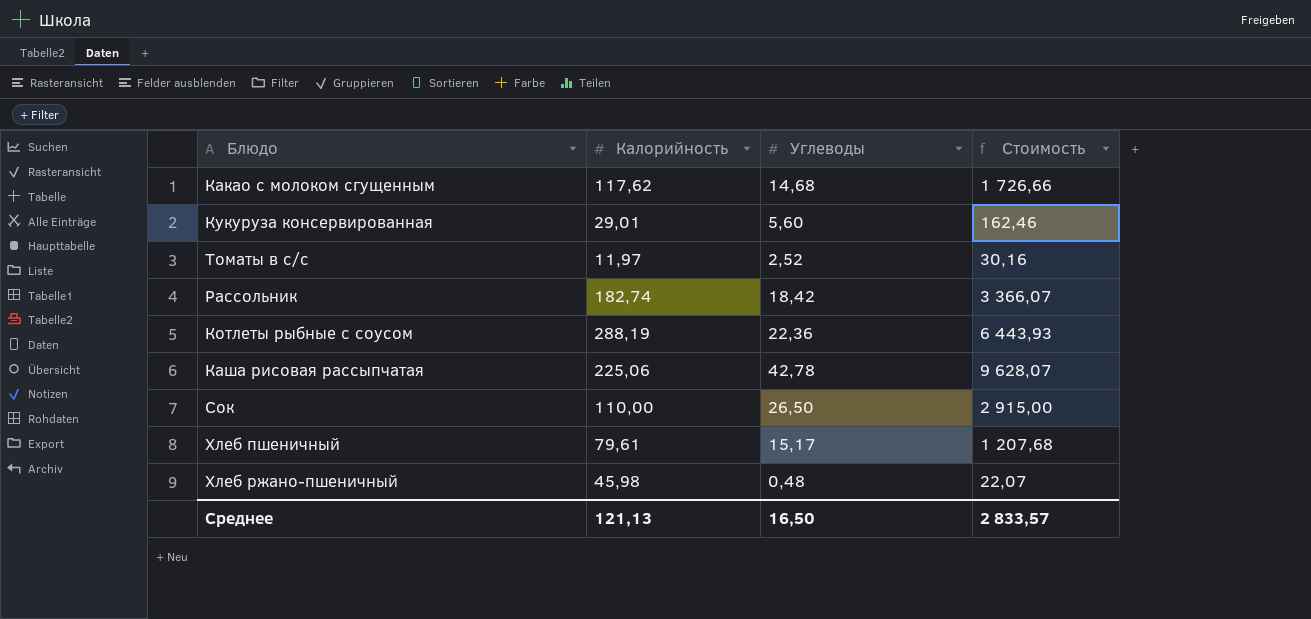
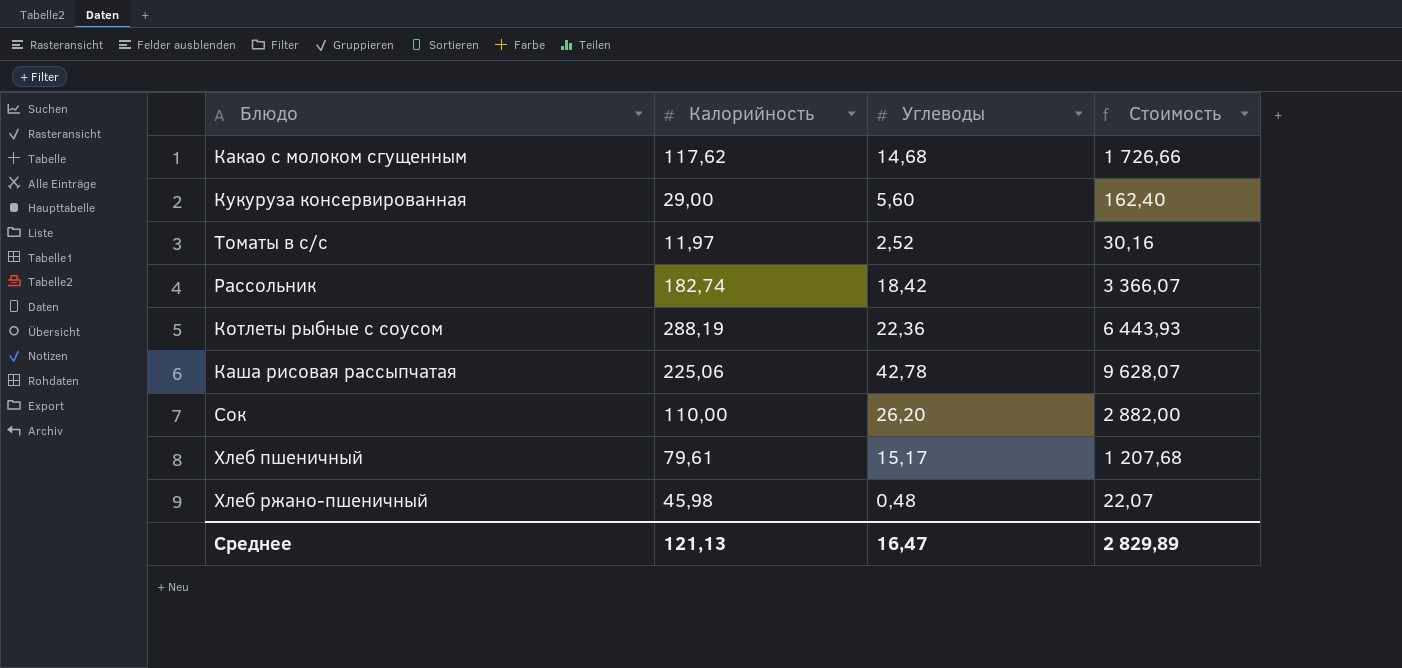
Кукуруза консервированная | Калорийность: 29,01 -> 29,00
Кукуруза консервированная | Стоимость: 162,46 -> 162,40
Сок | Углеводы: 26,50 -> 26,20
Сок | Стоимость: 2 915,00 -> 2 882,00
Среднее | Углеводы: 16,50 -> 16,47
Среднее | Стоимость: 2 833,57 -> 2 829,89

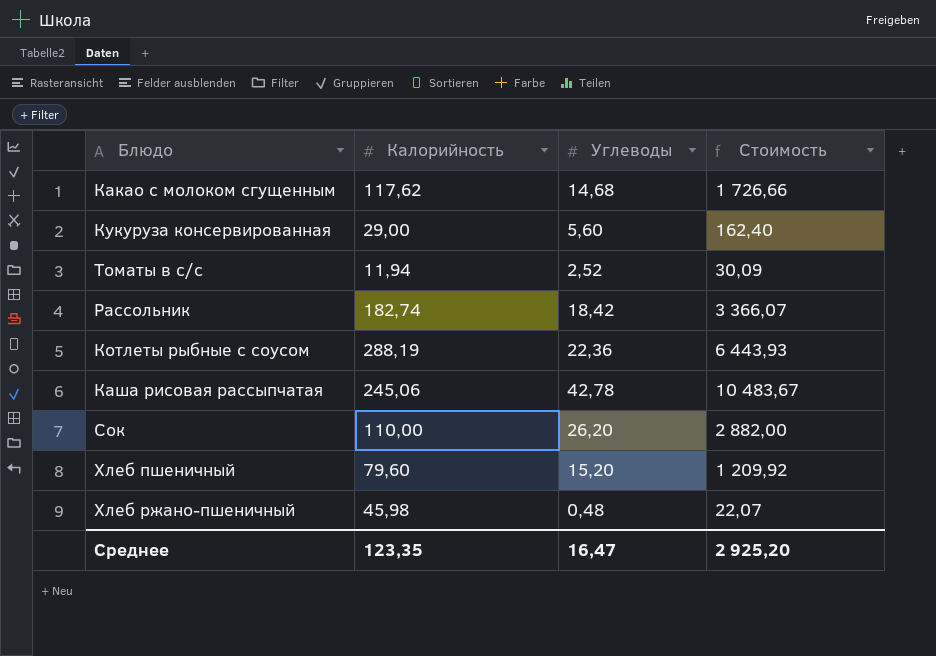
Томаты в с/с | Калорийность: 11,97 -> 11,94
Томаты в с/с | Стоимость: 30,16 -> 30,09
Каша рисовая рассыпчатая | Калорийность: 225,06 -> 245,06
Каша рисовая рассыпчатая | Стоимость: 9 628,07 -> 10 483,67
Хлеб пшеничный | Калорийность: 79,61 -> 79,60
Хлеб пшеничный | Углеводы: 15,17 -> 15,20
Хлеб пшеничный | Стоимость: 1 207,68 -> 1 209,92
Среднее | Калорийность: 121,13 -> 123,35
Среднее | Стоимость: 2 829,89 -> 2 925,20

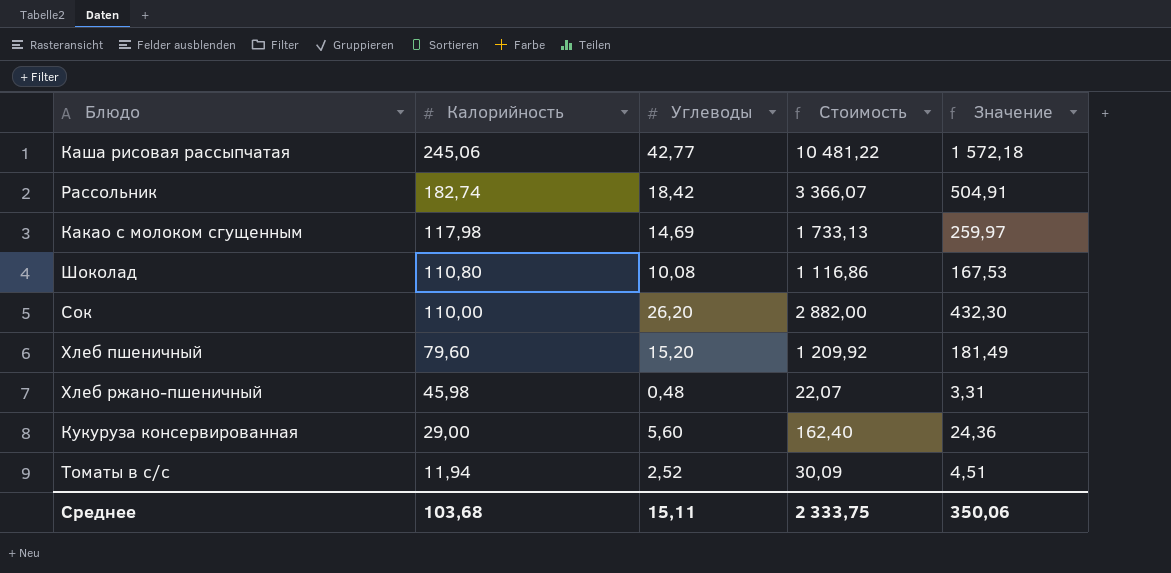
row order: none -> Калорийность descending
column Значение | formula: none -> [Стоимость] * 0,15
row Котлеты рыбные с соусом: 288,19 | 22,36 | 6 443,93 -> none
Каша рисовая рассыпчатая | Углеводы: 42,78 -> 42,77
Каша рисовая рассыпчатая | Стоимость: 10 483,67 -> 10 481,22
Какао с молоком сгущенным | Калорийность: 117,62 -> 117,98
Какао с молоком сгущенным | Углеводы: 14,68 -> 14,69
Какао с молоком сгущенным | Стоимость: 1 726,66 -> 1 733,13
row Шоколад: none -> 110,80 | 10,08 | 1 116,86 | 167,53
Среднее | Калорийность: 123,35 -> 103,68
Среднее | Углеводы: 16,47 -> 15,11
Среднее | Стоимость: 2 925,20 -> 2 333,75

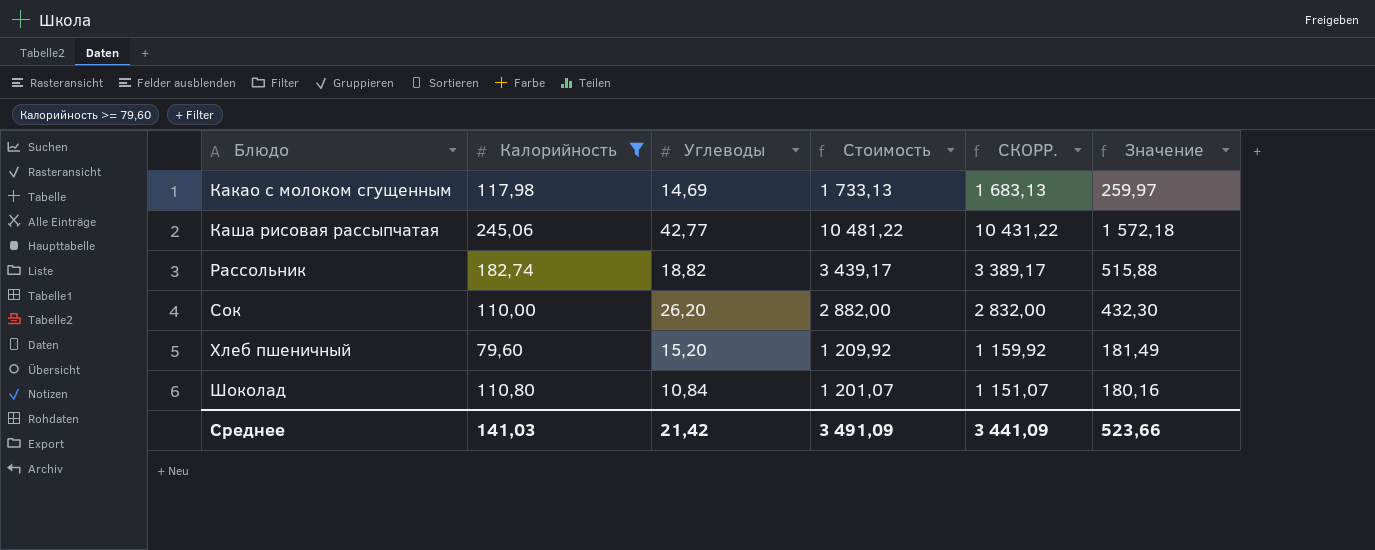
filter: none -> Калорийность >= 79,60
row order: Калорийность descending -> Блюдо ascending
column СКОРР. | formula: none -> [Стоимость] - 50
Рассольник | Углеводы: 18,42 -> 18,82
Рассольник | Стоимость: 3 366,07 -> 3 439,17
Рассольник | Значение: 504,91 -> 515,88
Шоколад | Углеводы: 10,08 -> 10,84
Шоколад | Стоимость: 1 116,86 -> 1 201,07
Шоколад | Значение: 167,53 -> 180,16
Среднее | Калорийность: 103,68 -> 141,03
Среднее | Углеводы: 15,11 -> 21,42
Среднее | Стоимость: 2 333,75 -> 3 491,09
Среднее | Значение: 350,06 -> 523,66

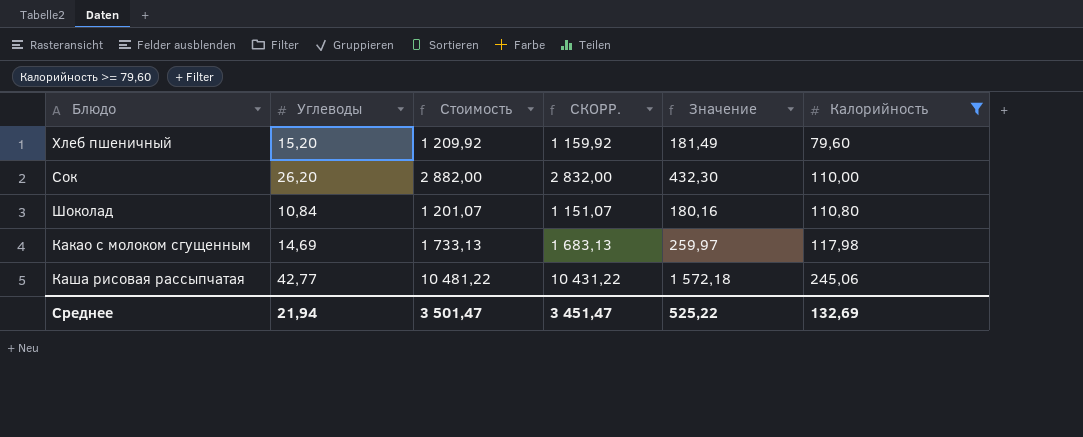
row order: Блюдо ascending -> Калорийность ascending
column Калорийность | position: 2 -> 6
row Рассольник: 182,74 | 18,82 | 3 439,17 | 3 389,17 | 515,88 -> none
Среднее | Углеводы: 21,42 -> 21,94
Среднее | Стоимость: 3 491,09 -> 3 501,47
Среднее | СКОРР.: 3 441,09 -> 3 451,47
Среднее | Значение: 523,66 -> 525,22
Среднее | Калорийность: 141,03 -> 132,69

